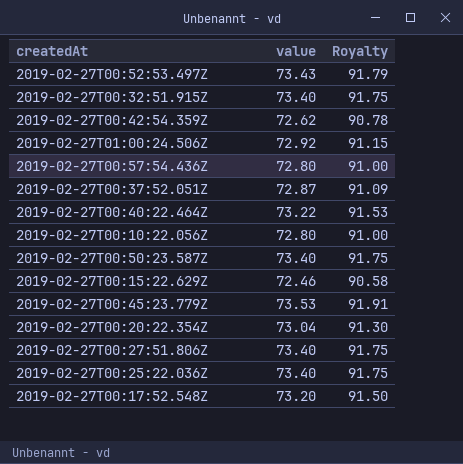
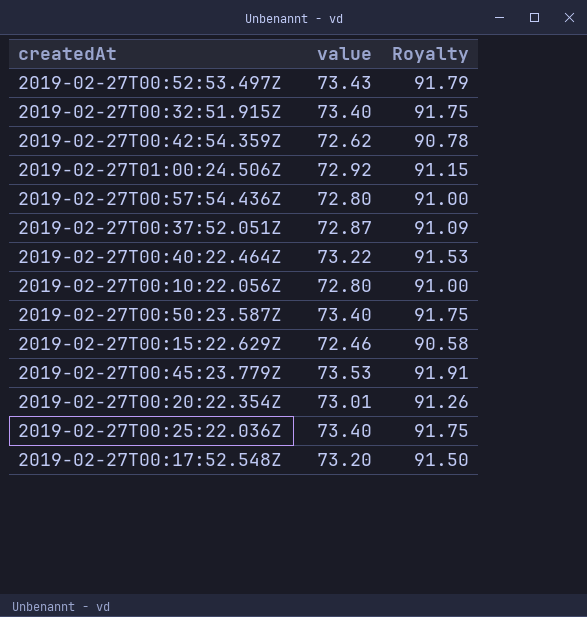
row 2019-02-27T00:27:51.806Z: 73.40 | 91.75 -> none
2019-02-27T00:20:22.354Z | value: 73.04 -> 73.01
2019-02-27T00:20:22.354Z | Royalty: 91.30 -> 91.26

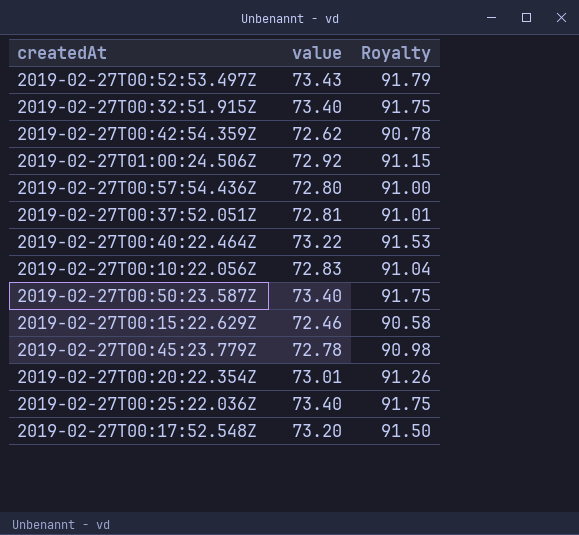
2019-02-27T00:37:52.051Z | value: 72.87 -> 72.81
2019-02-27T00:37:52.051Z | Royalty: 91.09 -> 91.01
2019-02-27T00:10:22.056Z | value: 72.80 -> 72.83
2019-02-27T00:10:22.056Z | Royalty: 91.00 -> 91.04
2019-02-27T00:45:23.779Z | value: 73.53 -> 72.78
2019-02-27T00:45:23.779Z | Royalty: 91.91 -> 90.98

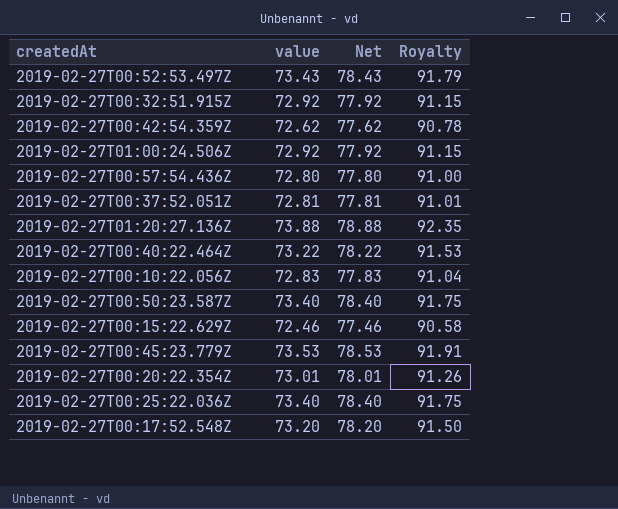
column Net | formula: none -> [value] + 5
2019-02-27T00:32:51.915Z | value: 73.40 -> 72.92
2019-02-27T00:32:51.915Z | Royalty: 91.75 -> 91.15
row 2019-02-27T01:20:27.136Z: none -> 73.88 | 78.88 | 92.35
2019-02-27T00:45:23.779Z | value: 72.78 -> 73.53
2019-02-27T00:45:23.779Z | Royalty: 90.98 -> 91.91

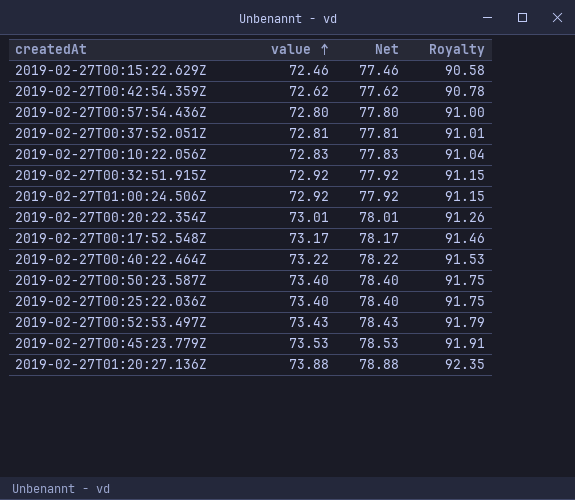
row order: none -> value ascending
2019-02-27T00:17:52.548Z | value: 73.20 -> 73.17
2019-02-27T00:17:52.548Z | Net: 78.20 -> 78.17
2019-02-27T00:17:52.548Z | Royalty: 91.50 -> 91.46

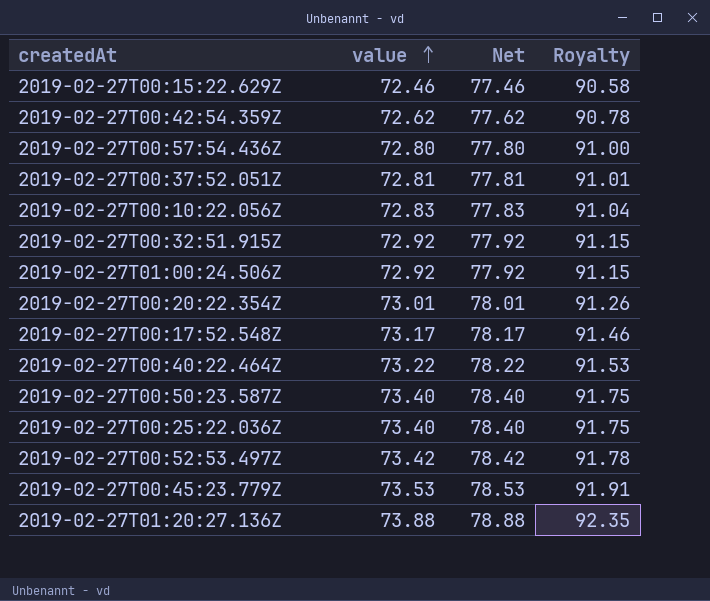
2019-02-27T00:52:53.497Z | value: 73.43 -> 73.42
2019-02-27T00:52:53.497Z | Net: 78.43 -> 78.42
2019-02-27T00:52:53.497Z | Royalty: 91.79 -> 91.78

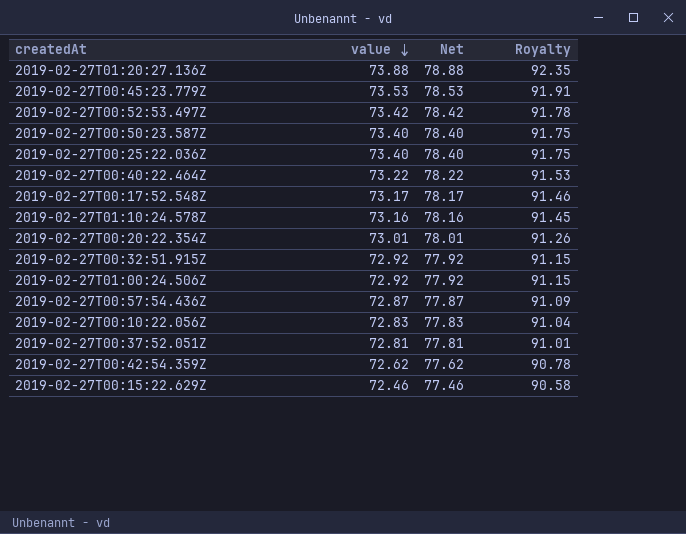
row order: value ascending -> value descending
row 2019-02-27T01:10:24.578Z: none -> 73.16 | 78.16 | 91.45
2019-02-27T00:57:54.436Z | value: 72.80 -> 72.87
2019-02-27T00:57:54.436Z | Net: 77.80 -> 77.87
2019-02-27T00:57:54.436Z | Royalty: 91.00 -> 91.09

